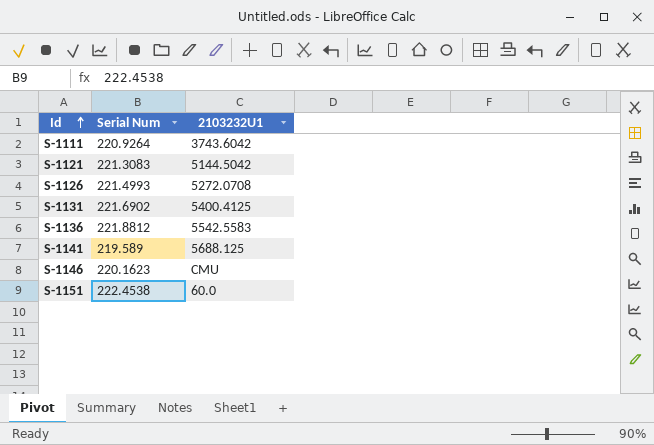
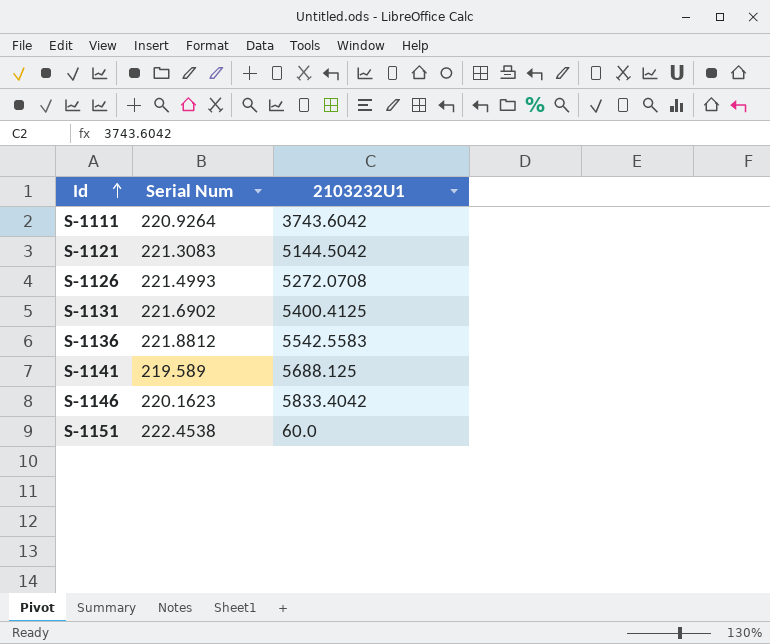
S-1146 | 2103232U1: CMU -> 5833.4042

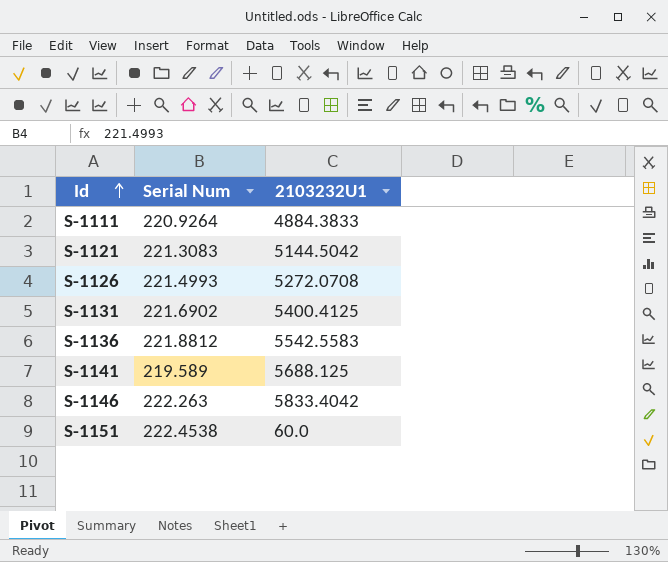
S-1111 | 2103232U1: 3743.6042 -> 4884.3833
S-1146 | Serial Num: 220.1623 -> 222.263

